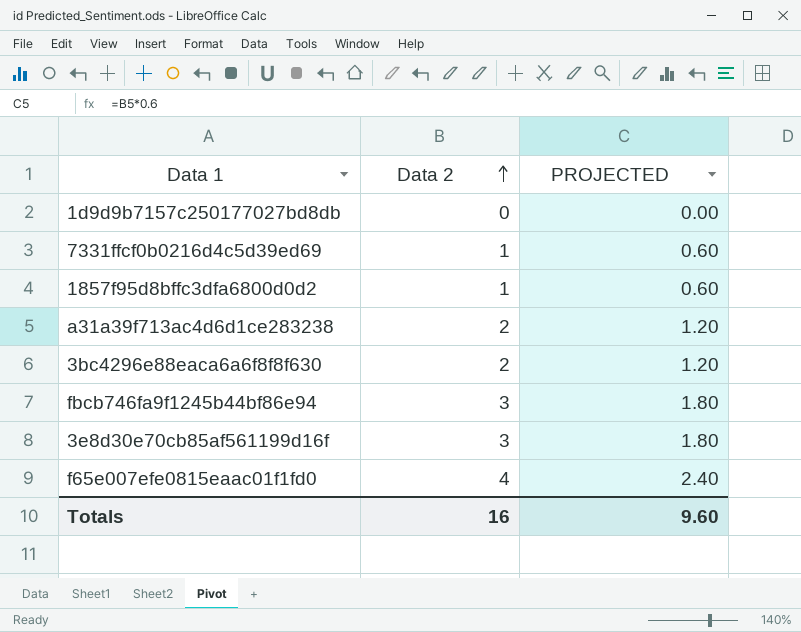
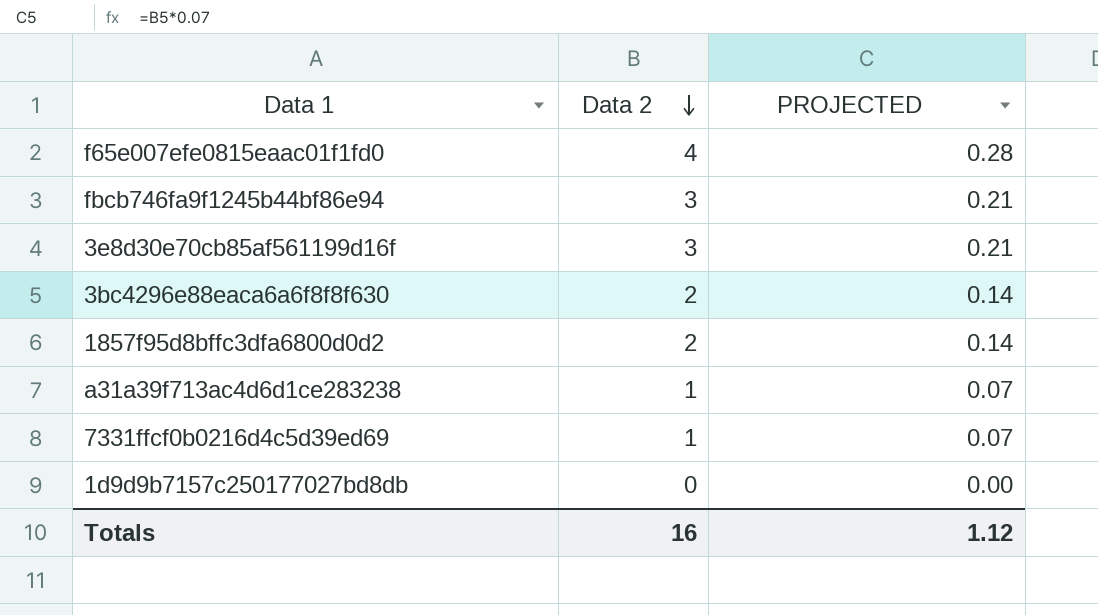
row order: Data 2 ascending -> Data 2 descending
column PROJECTED | formula: [Data 2] * 0.6 -> [Data 2] * 0.07
1857f95d8bffc3dfa6800d0d2 | Data 2: 1 -> 2
a31a39f713ac4d6d1ce283238 | Data 2: 2 -> 1
Totals | PROJECTED: 9.60 -> 1.12

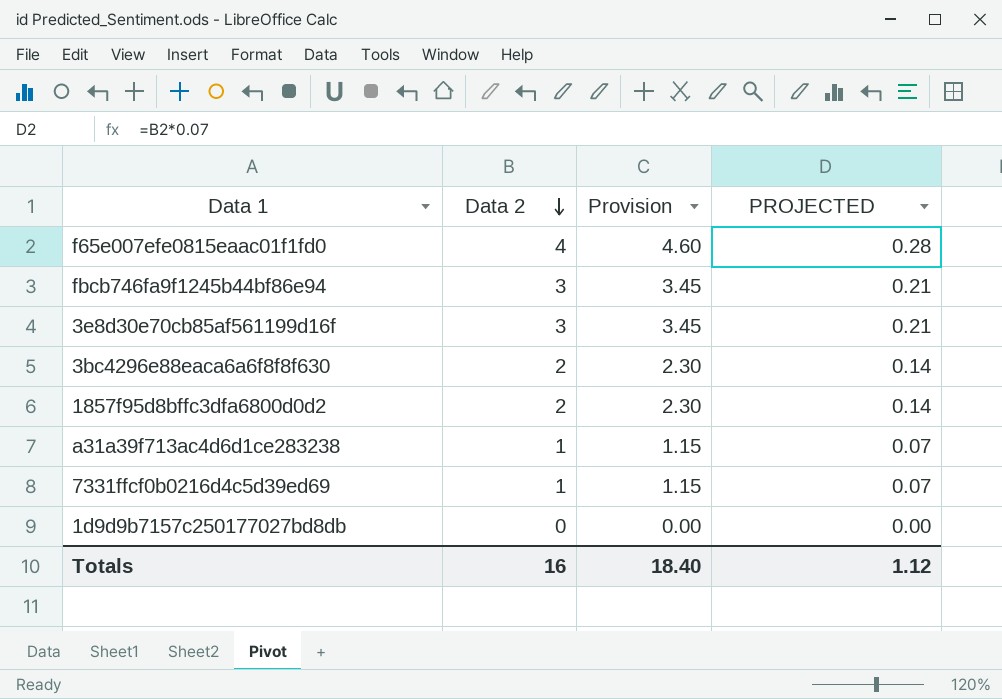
column Provision | formula: none -> [Data 2] * 1.15

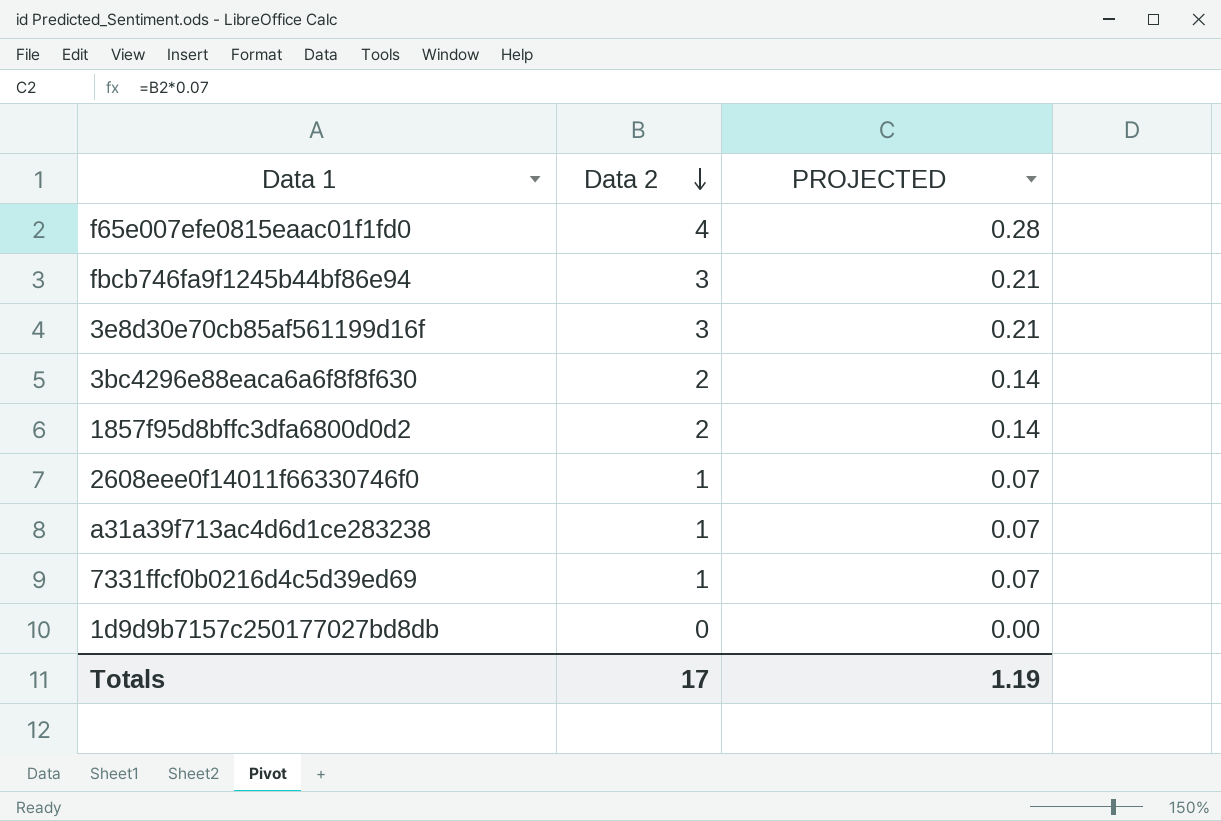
column Provision | formula: [Data 2] * 1.15 -> none
row 2608eee0f14011f66330746f0: none -> 1 | 0.07
Totals | Data 2: 16 -> 17
Totals | PROJECTED: 1.12 -> 1.19

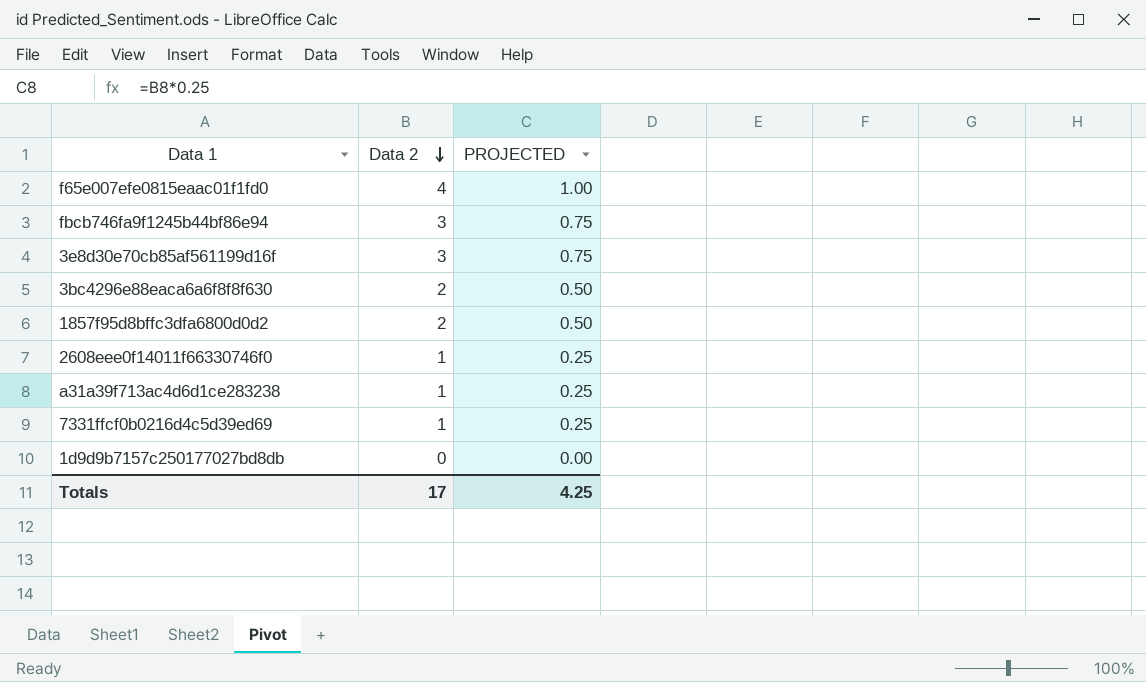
column PROJECTED | formula: [Data 2] * 0.07 -> [Data 2] * 0.25
Totals | PROJECTED: 1.19 -> 4.25

